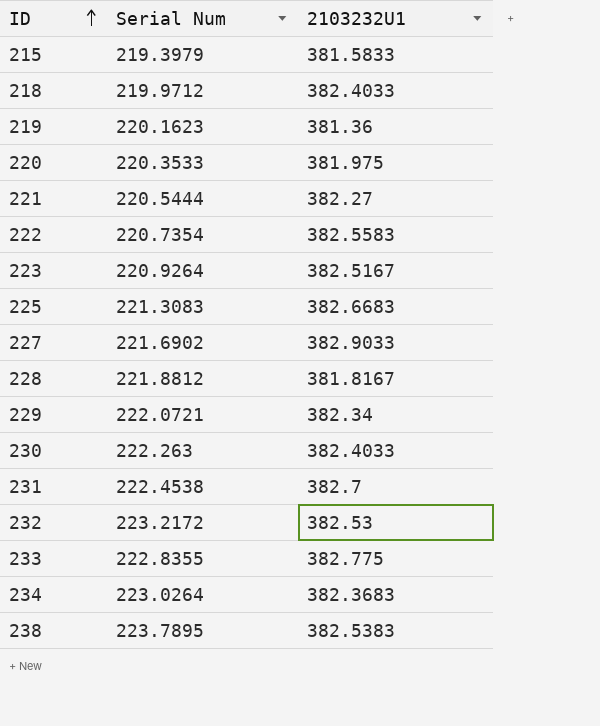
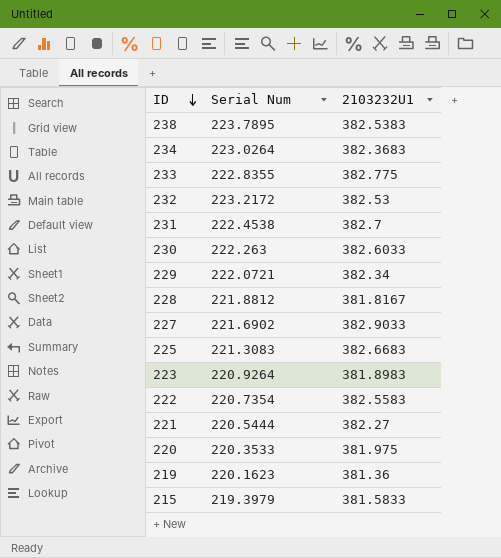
row order: ID ascending -> ID descending
row 218: 219.9712 | 382.4033 -> none
230 | 2103232U1: 382.4033 -> 382.6033
223 | 2103232U1: 382.5167 -> 381.8983

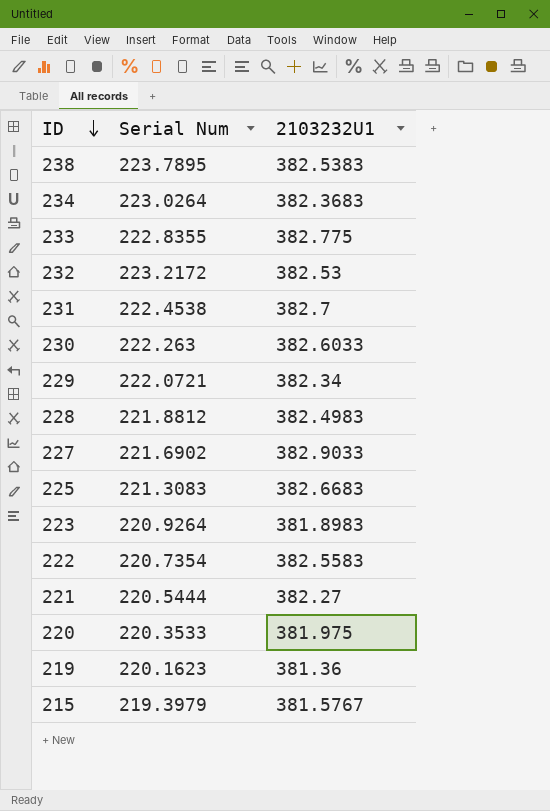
228 | 2103232U1: 381.8167 -> 382.4983
215 | 2103232U1: 381.5833 -> 381.5767

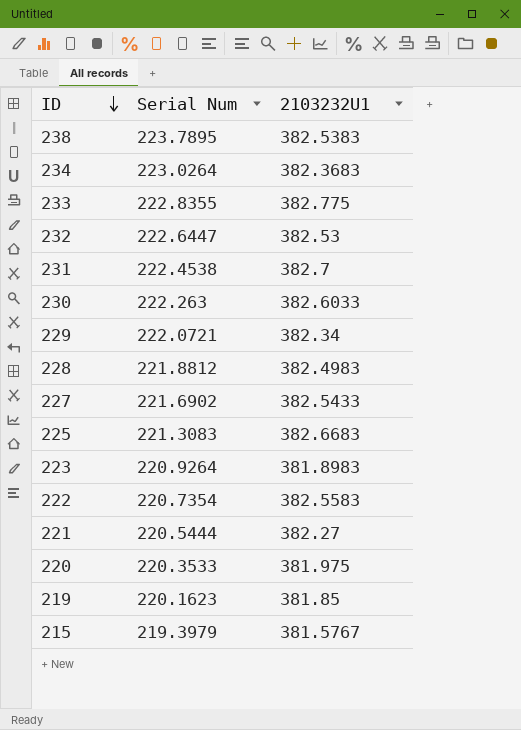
232 | Serial Num: 223.2172 -> 222.6447
227 | 2103232U1: 382.9033 -> 382.5433
219 | 2103232U1: 381.36 -> 381.85

